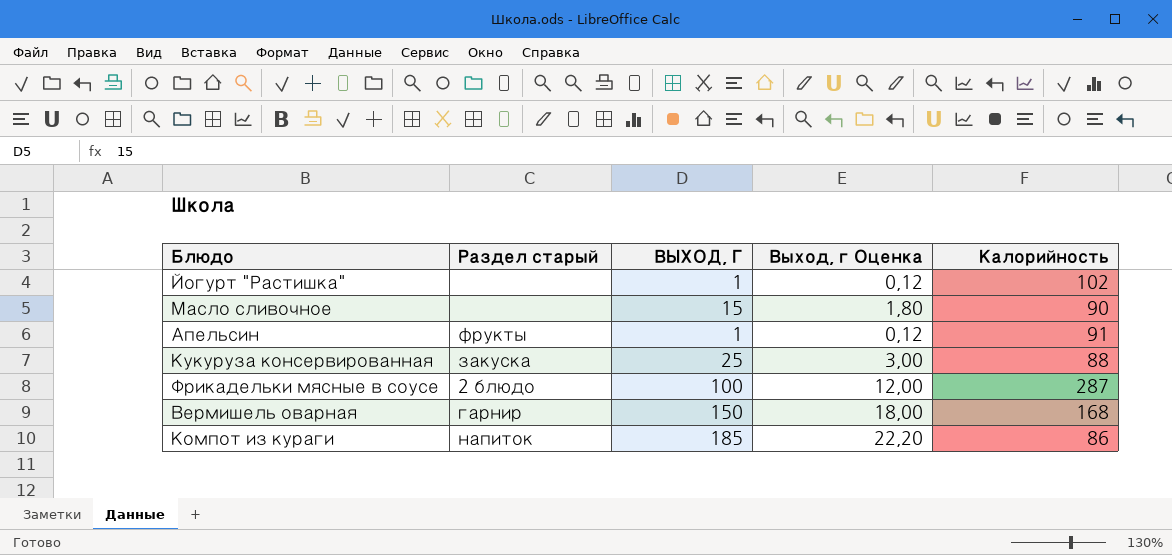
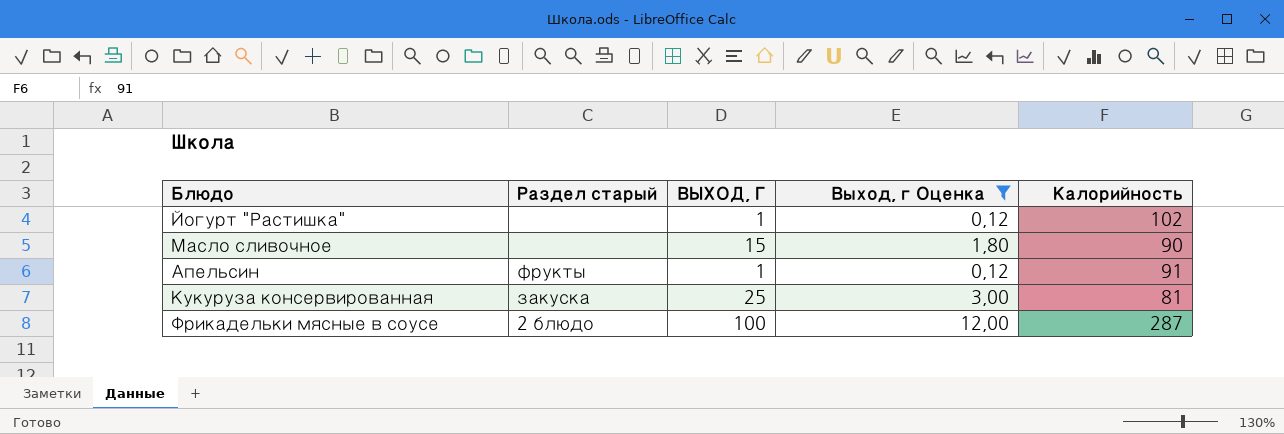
filter: none -> Выход, г Оценка <= 12,00
Кукуруза консервированная | Калорийность: 88 -> 81

